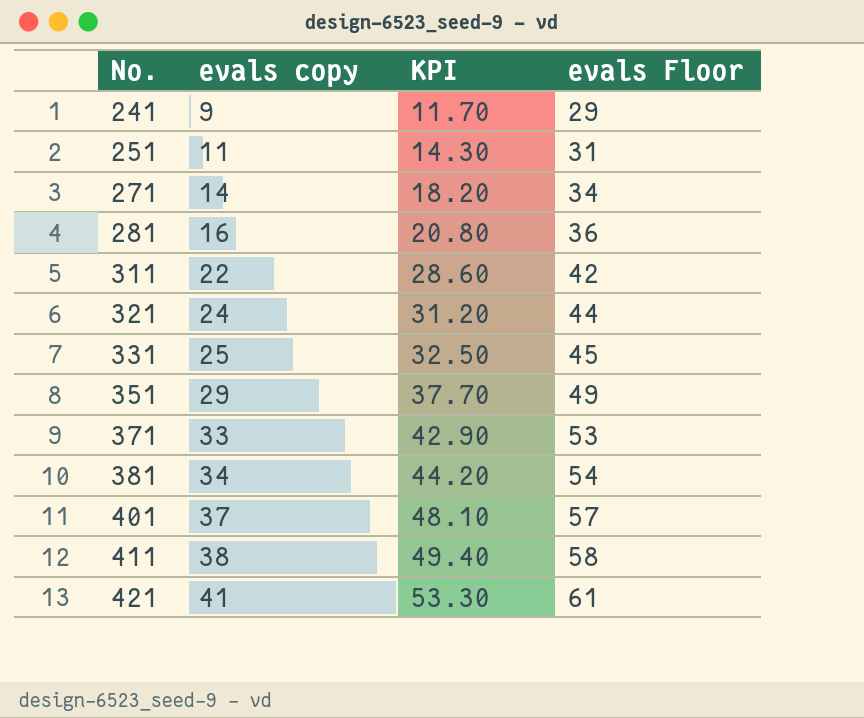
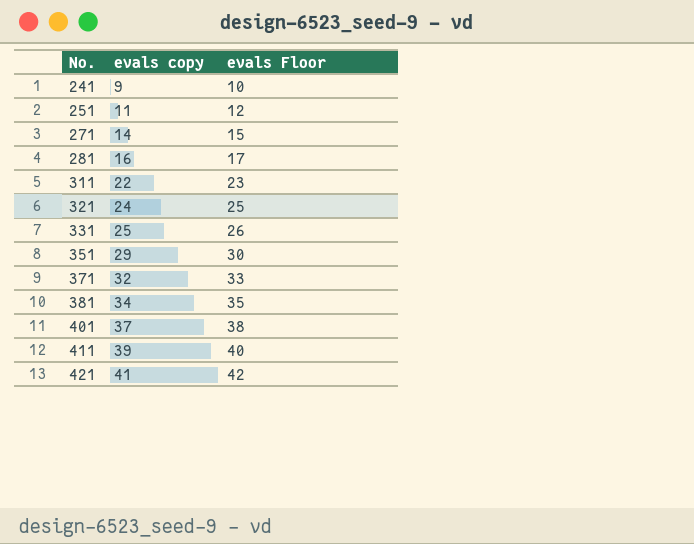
column KPI | formula: [evals copy] * 1.3 -> none
column evals Floor | formula: [evals copy] + 20 -> [evals copy] + 1
371 | evals copy: 33 -> 32
411 | evals copy: 38 -> 39

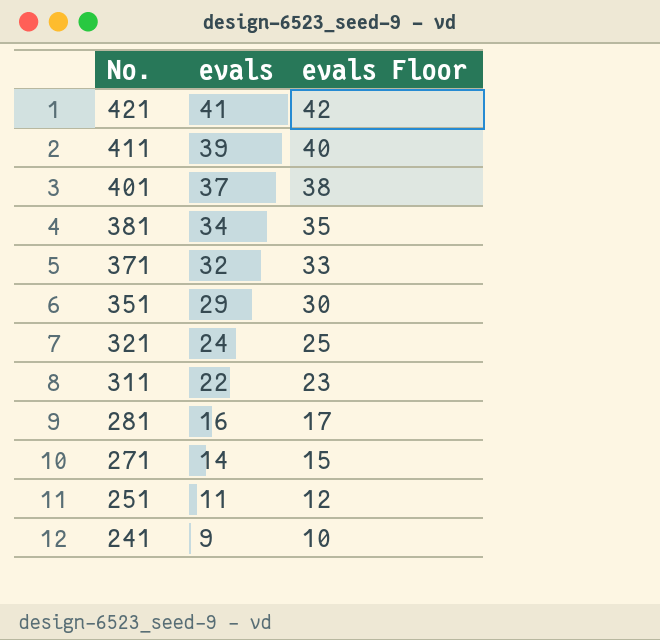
row order: No. ascending -> No. descending
column name: evals copy -> evals
row 331: 25 | 26 -> none

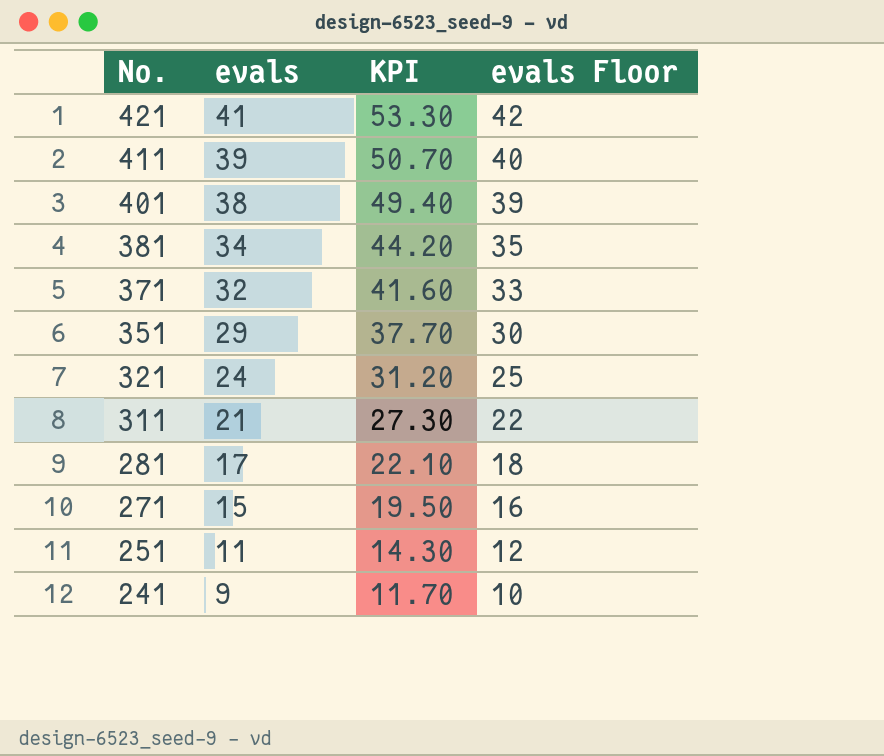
column KPI | formula: none -> [evals] * 1.3
401 | evals: 37 -> 38
401 | evals Floor: 38 -> 39
311 | evals: 22 -> 21
311 | evals Floor: 23 -> 22
281 | evals: 16 -> 17
281 | evals Floor: 17 -> 18
271 | evals: 14 -> 15
271 | evals Floor: 15 -> 16

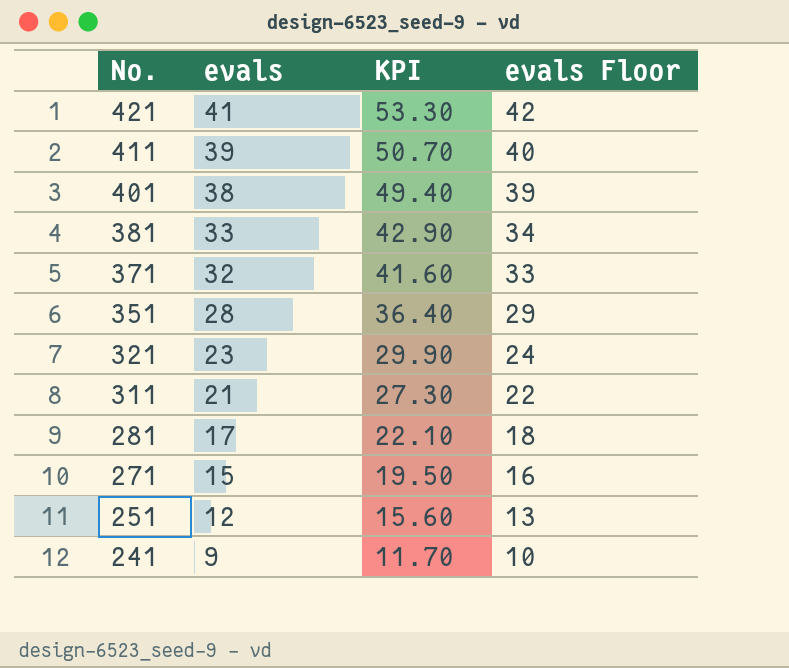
381 | evals: 34 -> 33
381 | KPI: 44.20 -> 42.90
381 | evals Floor: 35 -> 34
351 | evals: 29 -> 28
351 | KPI: 37.70 -> 36.40
351 | evals Floor: 30 -> 29
321 | evals: 24 -> 23
321 | KPI: 31.20 -> 29.90
321 | evals Floor: 25 -> 24
251 | evals: 11 -> 12
251 | KPI: 14.30 -> 15.60
251 | evals Floor: 12 -> 13

